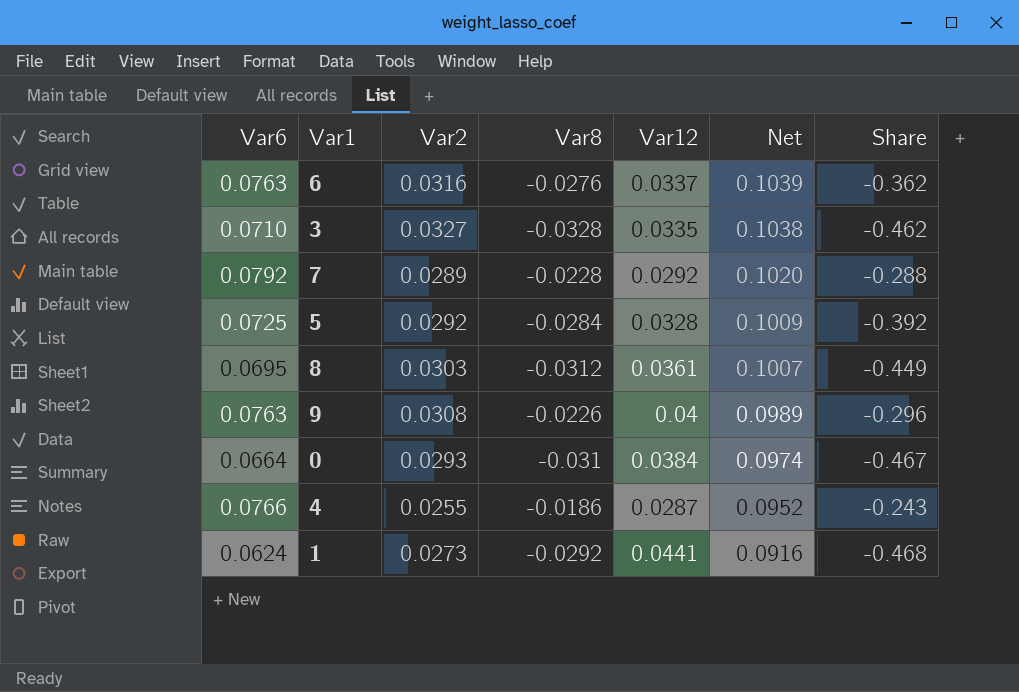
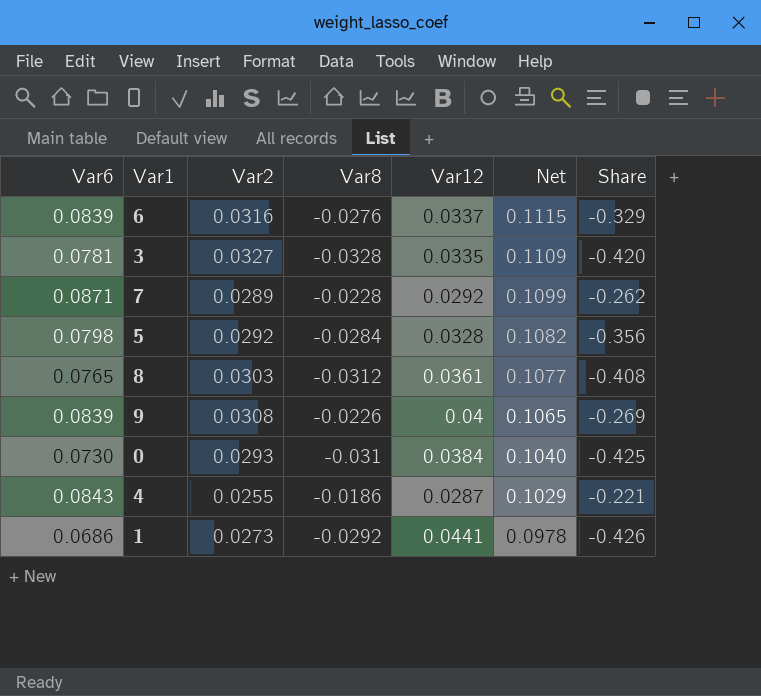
6 | Var6: 0.0763 -> 0.0839
6 | Net: 0.1039 -> 0.1115
6 | Share: -0.362 -> -0.329
3 | Var6: 0.0710 -> 0.0781
3 | Net: 0.1038 -> 0.1109
3 | Share: -0.462 -> -0.420
7 | Var6: 0.0792 -> 0.0871
7 | Net: 0.1020 -> 0.1099
7 | Share: -0.288 -> -0.262
5 | Var6: 0.0725 -> 0.0798
5 | Net: 0.1009 -> 0.1082
5 | Share: -0.392 -> -0.356
8 | Var6: 0.0695 -> 0.0765
8 | Net: 0.1007 -> 0.1077
8 | Share: -0.449 -> -0.408
9 | Var6: 0.0763 -> 0.0839
9 | Net: 0.0989 -> 0.1065
9 | Share: -0.296 -> -0.269
0 | Var6: 0.0664 -> 0.0730
0 | Net: 0.0974 -> 0.1040
0 | Share: -0.467 -> -0.425
4 | Var6: 0.0766 -> 0.0843
4 | Net: 0.0952 -> 0.1029
4 | Share: -0.243 -> -0.221
1 | Var6: 0.0624 -> 0.0686
1 | Net: 0.0916 -> 0.0978
1 | Share: -0.468 -> -0.426

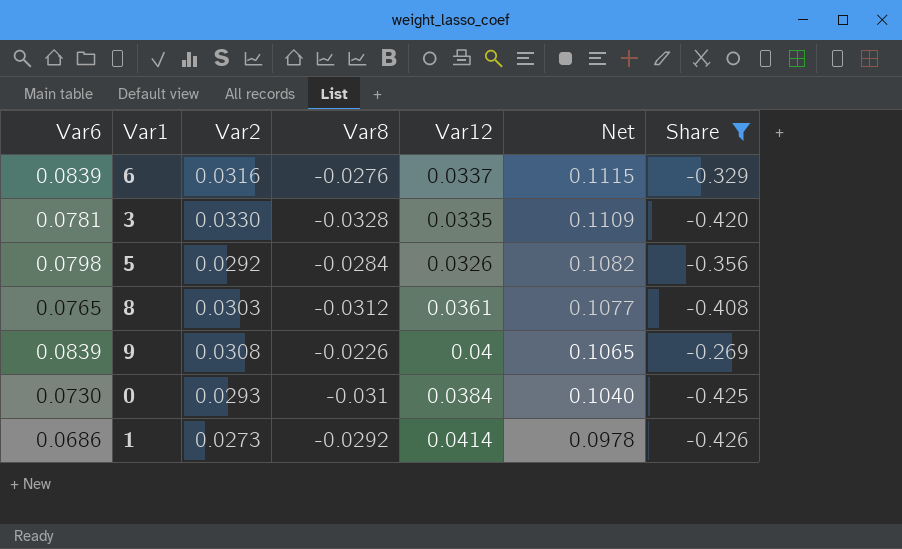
filter: none -> Share <= -0.269
3 | Var2: 0.0327 -> 0.0330
5 | Var12: 0.0328 -> 0.0326
1 | Var12: 0.0441 -> 0.0414

